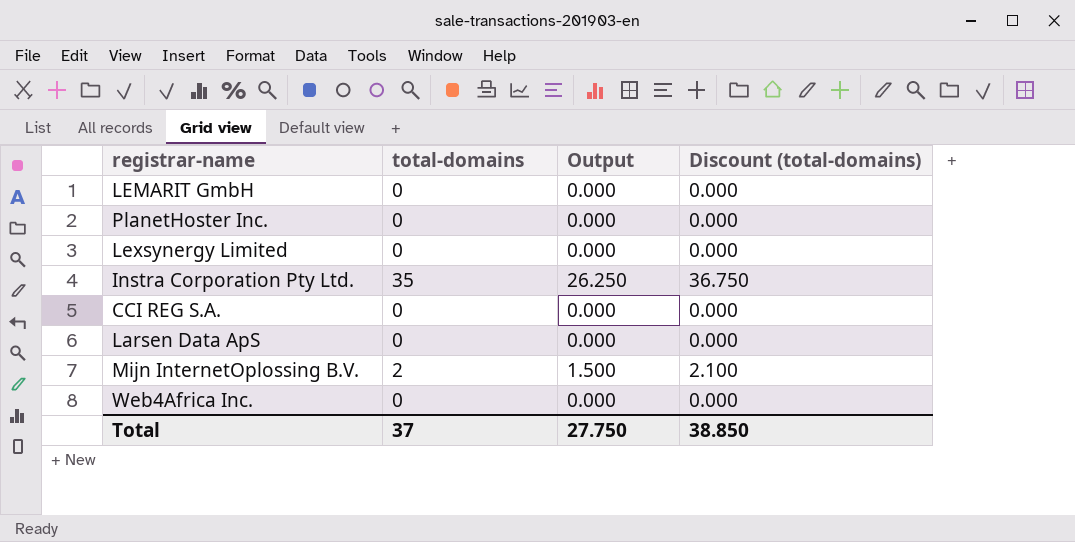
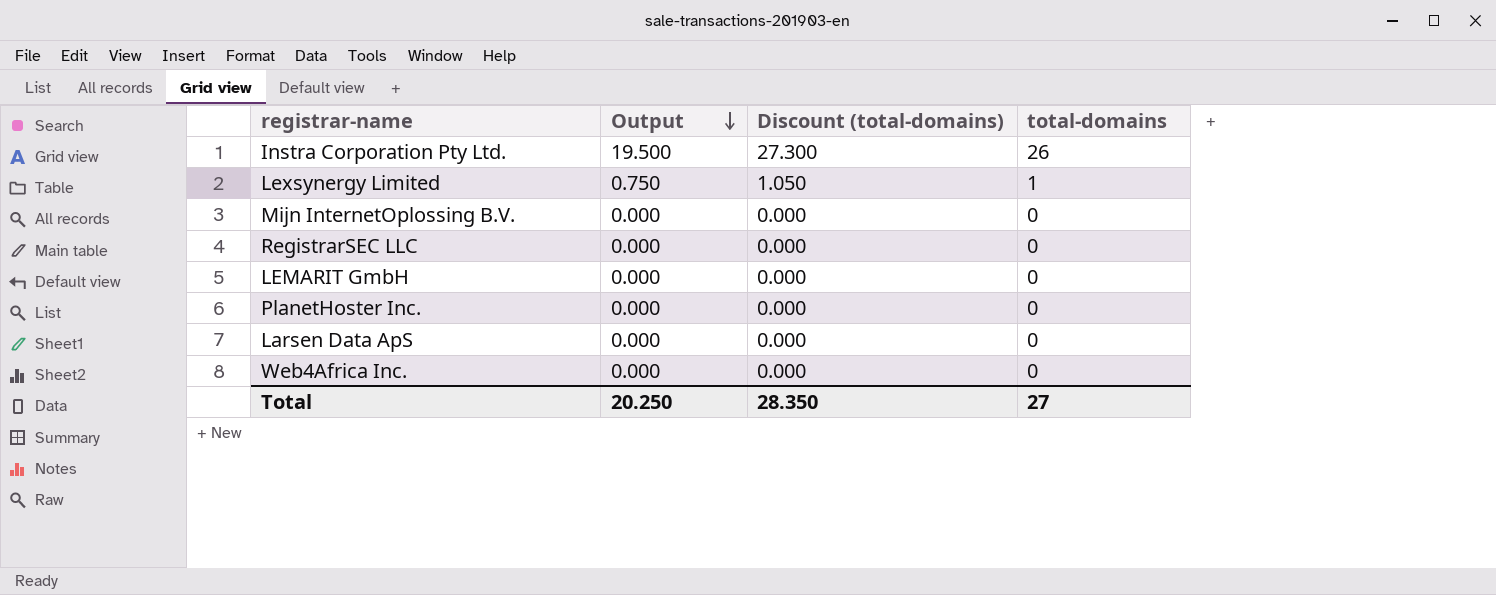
row order: none -> Output descending
column total-domains | position: 2 -> 4
row CCI REG S.A.: 0 | 0.000 | 0.000 -> none
Instra Corporation Pty Ltd. | Output: 26.250 -> 19.500
Instra Corporation Pty Ltd. | Discount (total-domains): 36.750 -> 27.300
Instra Corporation Pty Ltd. | total-domains: 35 -> 26
Lexsynergy Limited | Output: 0.000 -> 0.750
Lexsynergy Limited | Discount (total-domains): 0.000 -> 1.050
Lexsynergy Limited | total-domains: 0 -> 1
Mijn InternetOplossing B.V. | Output: 1.500 -> 0.000
Mijn InternetOplossing B.V. | Discount (total-domains): 2.100 -> 0.000
Mijn InternetOplossing B.V. | total-domains: 2 -> 0
row RegistrarSEC LLC: none -> 0.000 | 0.000 | 0
Total | Output: 27.750 -> 20.250
Total | Discount (total-domains): 38.850 -> 28.350
Total | total-domains: 37 -> 27

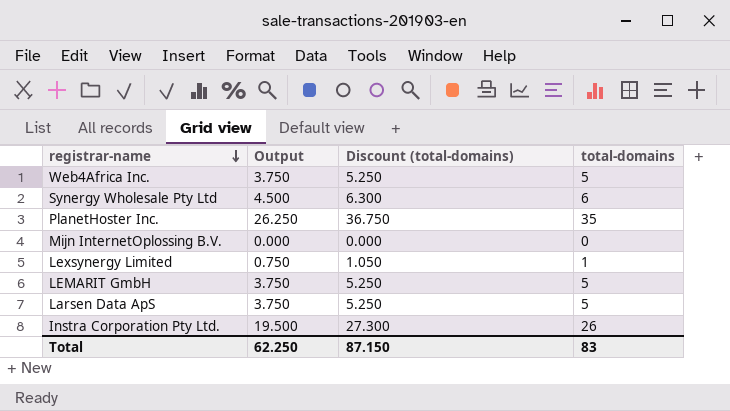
row order: Output descending -> registrar-name descending
row RegistrarSEC LLC: 0.000 | 0.000 | 0 -> none
Web4Africa Inc. | Output: 0.000 -> 3.750
Web4Africa Inc. | Discount (total-domains): 0.000 -> 5.250
Web4Africa Inc. | total-domains: 0 -> 5
row Synergy Wholesale Pty Ltd: none -> 4.500 | 6.300 | 6
PlanetHoster Inc. | Output: 0.000 -> 26.250
PlanetHoster Inc. | Discount (total-domains): 0.000 -> 36.750
PlanetHoster Inc. | total-domains: 0 -> 35
LEMARIT GmbH | Output: 0.000 -> 3.750
LEMARIT GmbH | Discount (total-domains): 0.000 -> 5.250
LEMARIT GmbH | total-domains: 0 -> 5
Larsen Data ApS | Output: 0.000 -> 3.750
Larsen Data ApS | Discount (total-domains): 0.000 -> 5.250
Larsen Data ApS | total-domains: 0 -> 5
Total | Output: 20.250 -> 62.250
Total | Discount (total-domains): 28.350 -> 87.150
Total | total-domains: 27 -> 83

